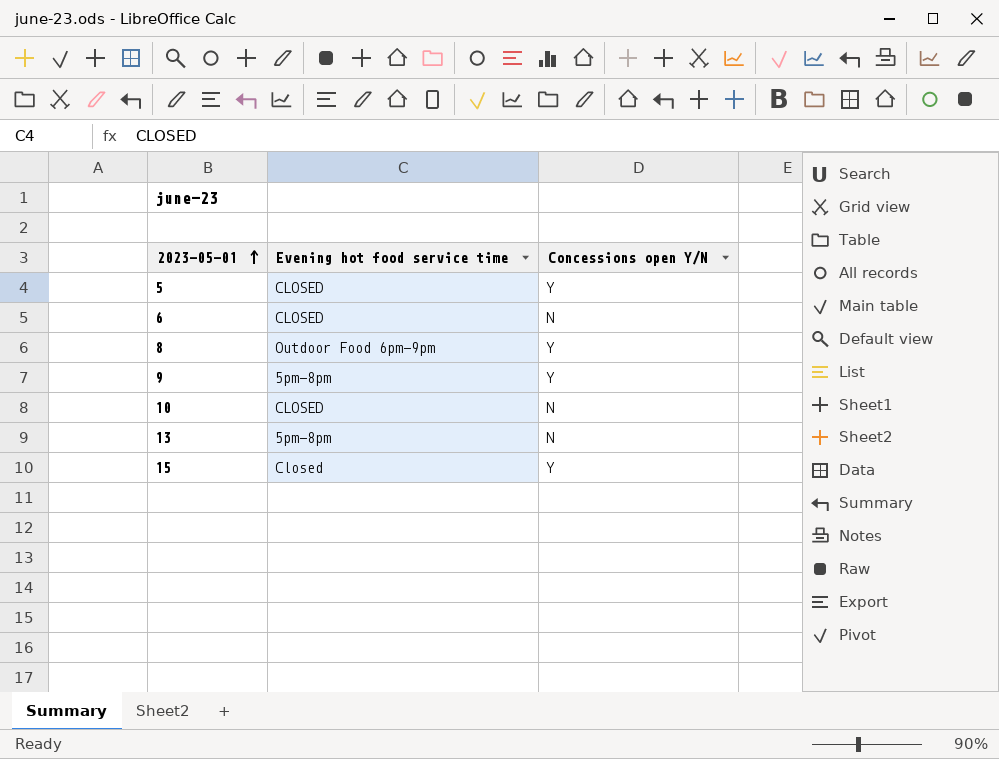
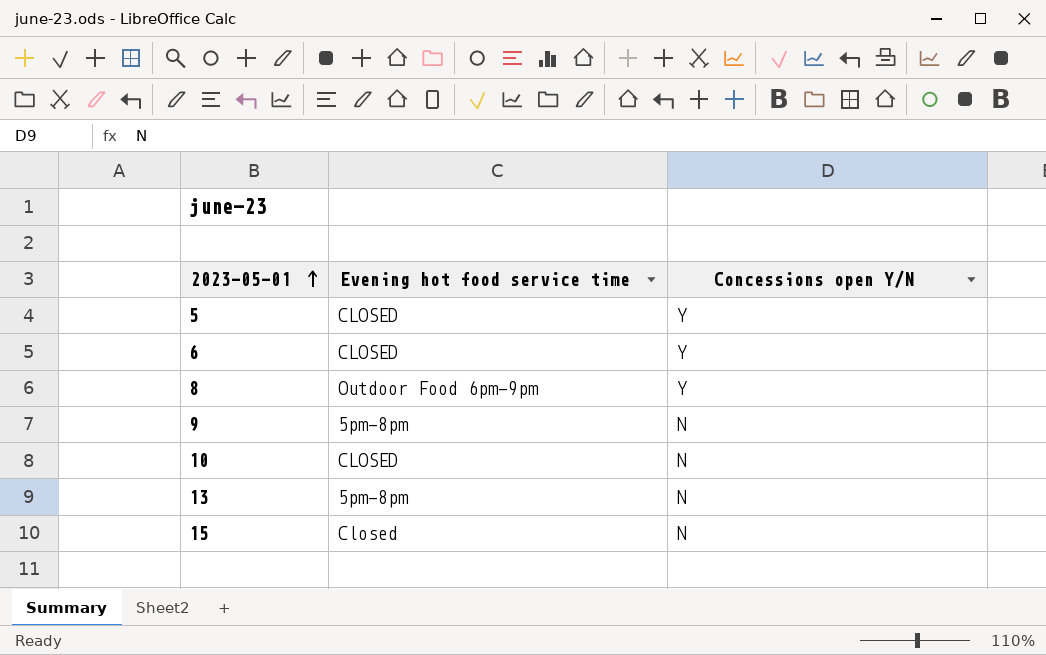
6 | Concessions open Y/N: N -> Y
9 | Concessions open Y/N: Y -> N
15 | Concessions open Y/N: Y -> N

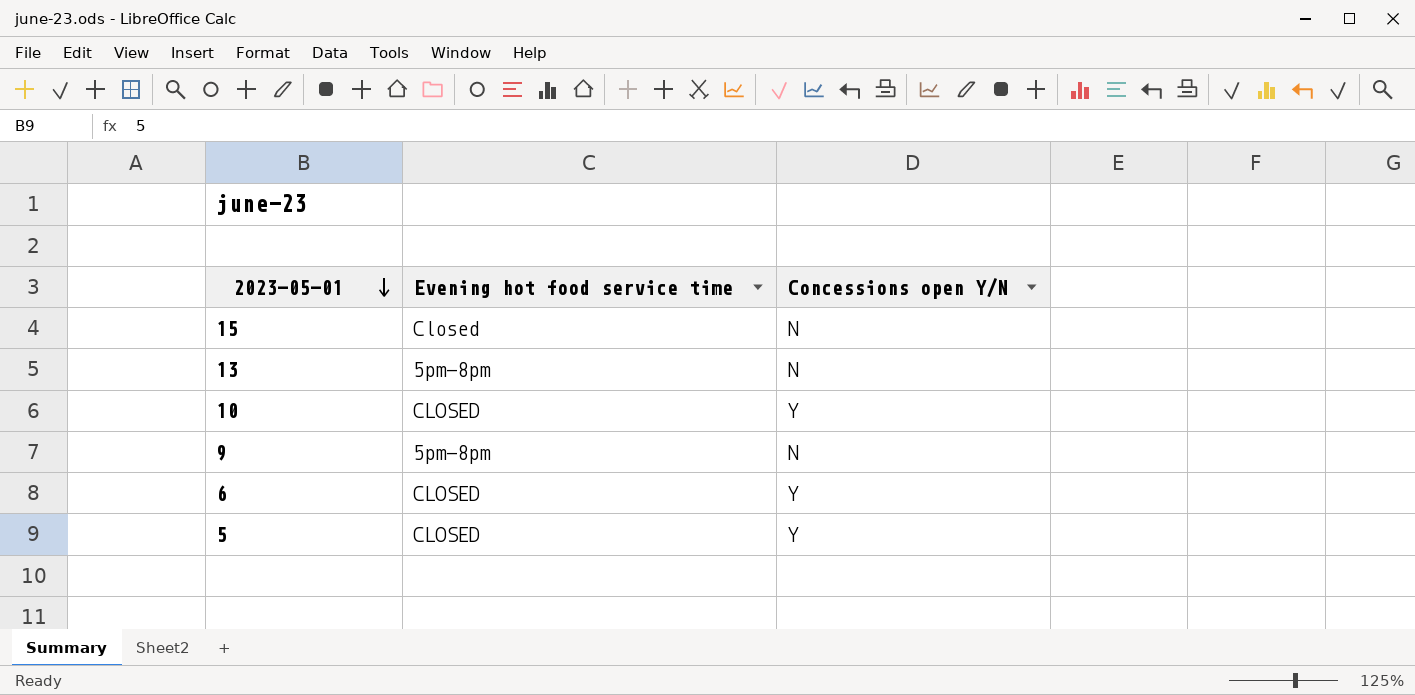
row order: 2023-05-01 ascending -> 2023-05-01 descending
row 8: Outdoor Food 6pm-9pm | Y -> none
10 | Concessions open Y/N: N -> Y

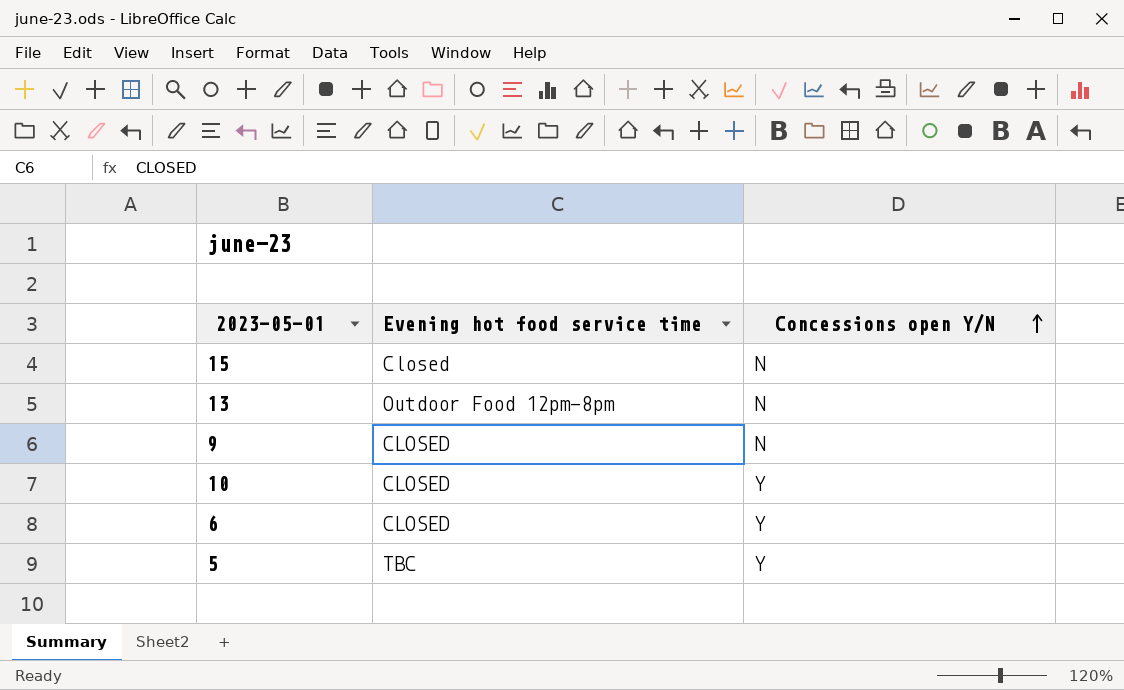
row order: 2023-05-01 descending -> Concessions open Y/N ascending
13 | Evening hot food service time: 5pm-8pm -> Outdoor Food 12pm-8pm
9 | Evening hot food service time: 5pm-8pm -> CLOSED
5 | Evening hot food service time: CLOSED -> TBC

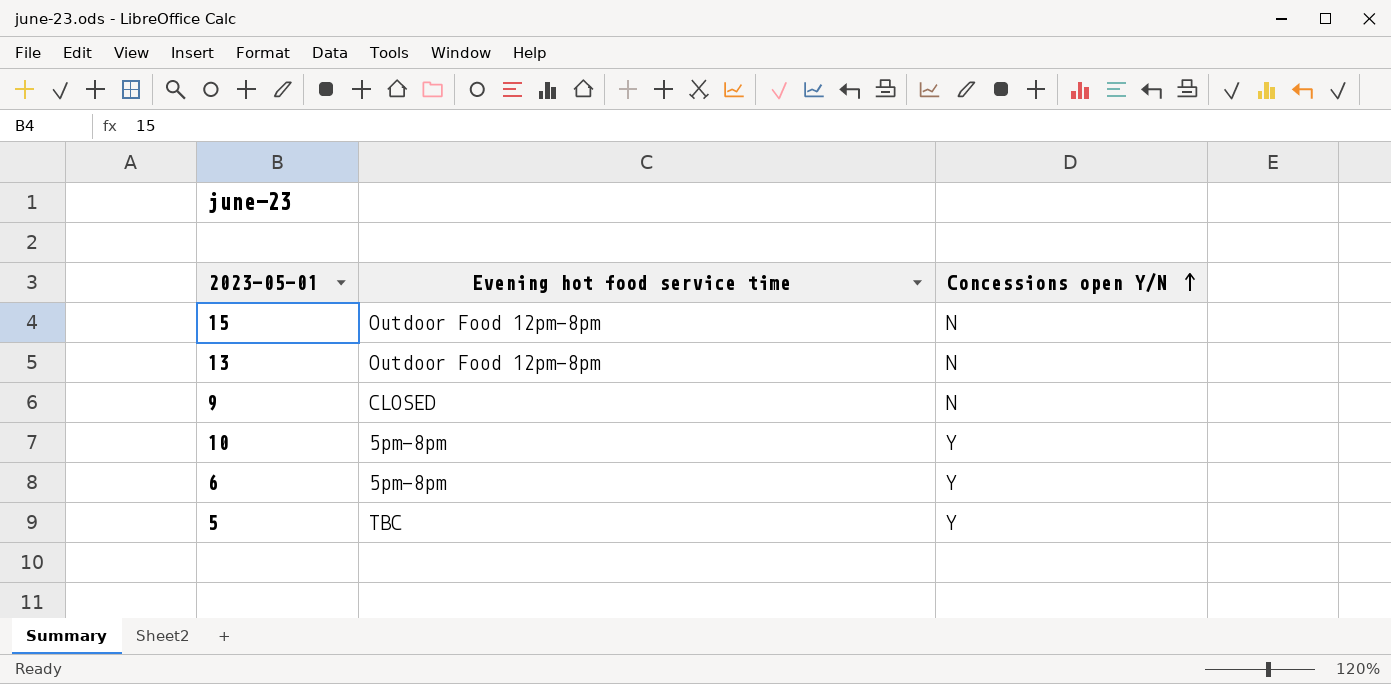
15 | Evening hot food service time: Closed -> Outdoor Food 12pm-8pm
10 | Evening hot food service time: CLOSED -> 5pm-8pm
6 | Evening hot food service time: CLOSED -> 5pm-8pm

